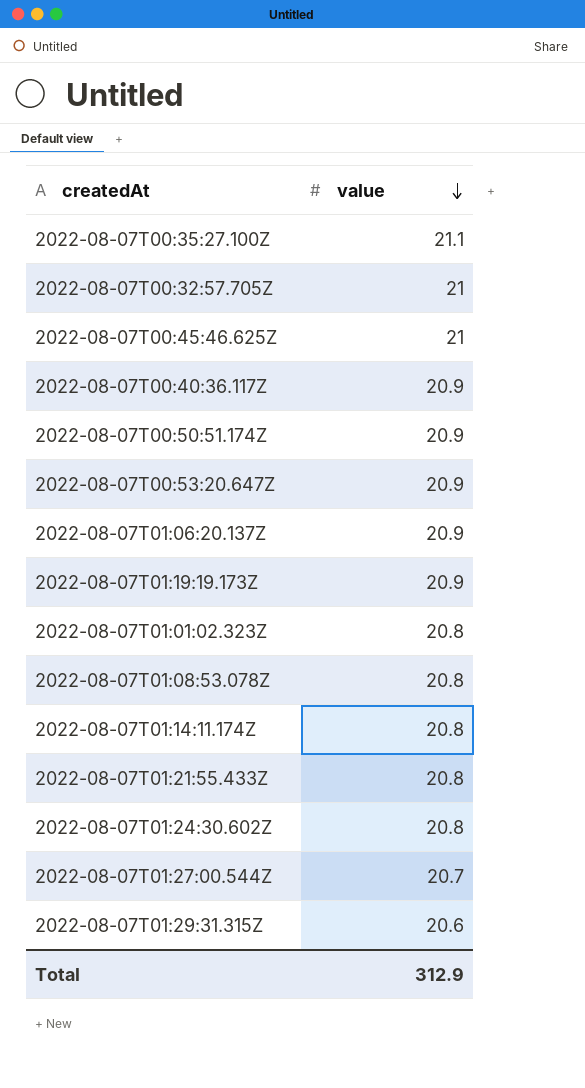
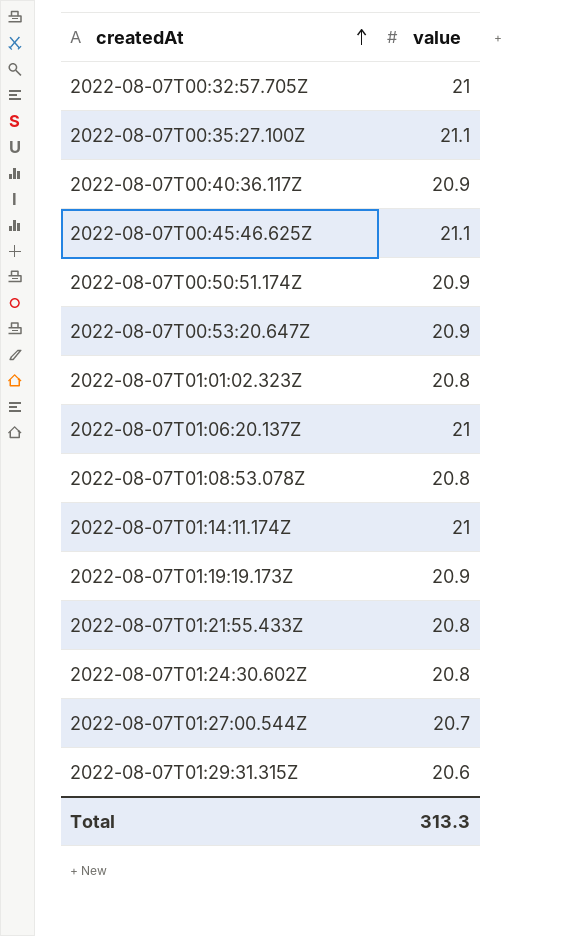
row order: value descending -> createdAt ascending
2022-08-07T00:45:46.625Z | value: 21 -> 21.1
2022-08-07T01:06:20.137Z | value: 20.9 -> 21
2022-08-07T01:14:11.174Z | value: 20.8 -> 21
Total | value: 312.9 -> 313.3

